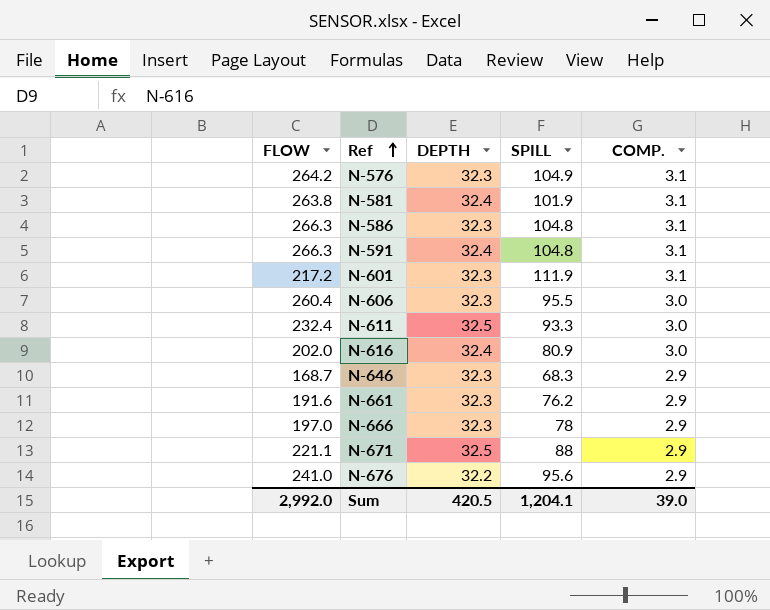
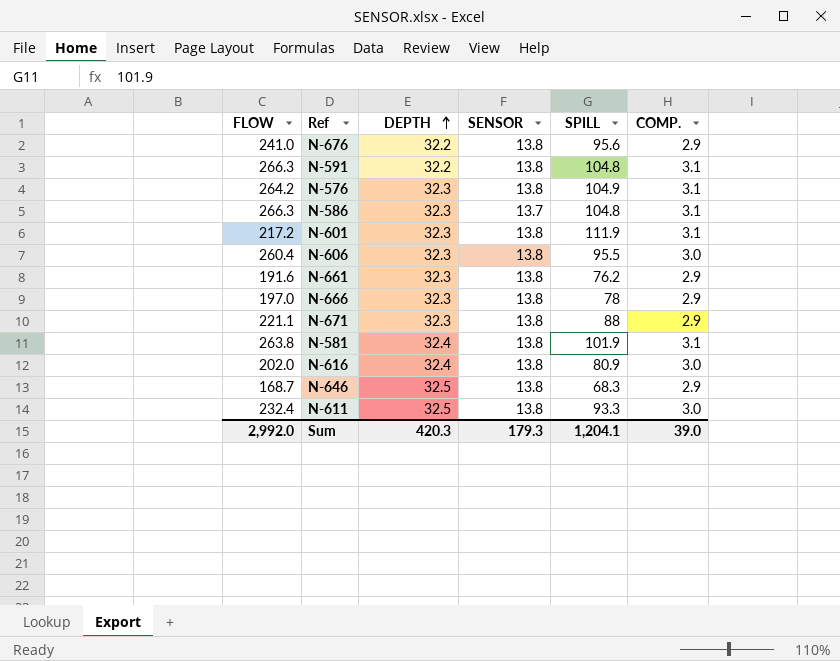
row order: Ref ascending -> DEPTH ascending
column SENSOR | position: none -> 4
N-591 | DEPTH: 32.4 -> 32.2
N-671 | DEPTH: 32.5 -> 32.3
N-646 | DEPTH: 32.3 -> 32.5
Sum | DEPTH: 420.5 -> 420.3

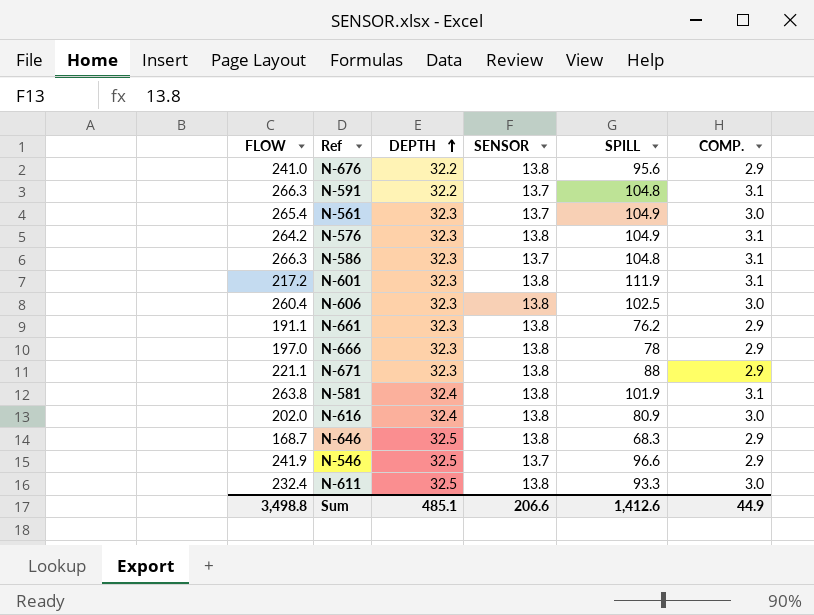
N-591 | SENSOR: 13.8 -> 13.7
row N-561: none -> 265.4 | 32.3 | 13.7 | 104.9 | 3.0
N-606 | SPILL: 95.5 -> 102.5
N-661 | FLOW: 191.6 -> 191.1
row N-546: none -> 241.9 | 32.5 | 13.7 | 96.6 | 2.9
Sum | FLOW: 2,992.0 -> 3,498.8
Sum | DEPTH: 420.3 -> 485.1
Sum | SENSOR: 179.3 -> 206.6
Sum | SPILL: 1,204.1 -> 1,412.6
Sum | COMP.: 39.0 -> 44.9

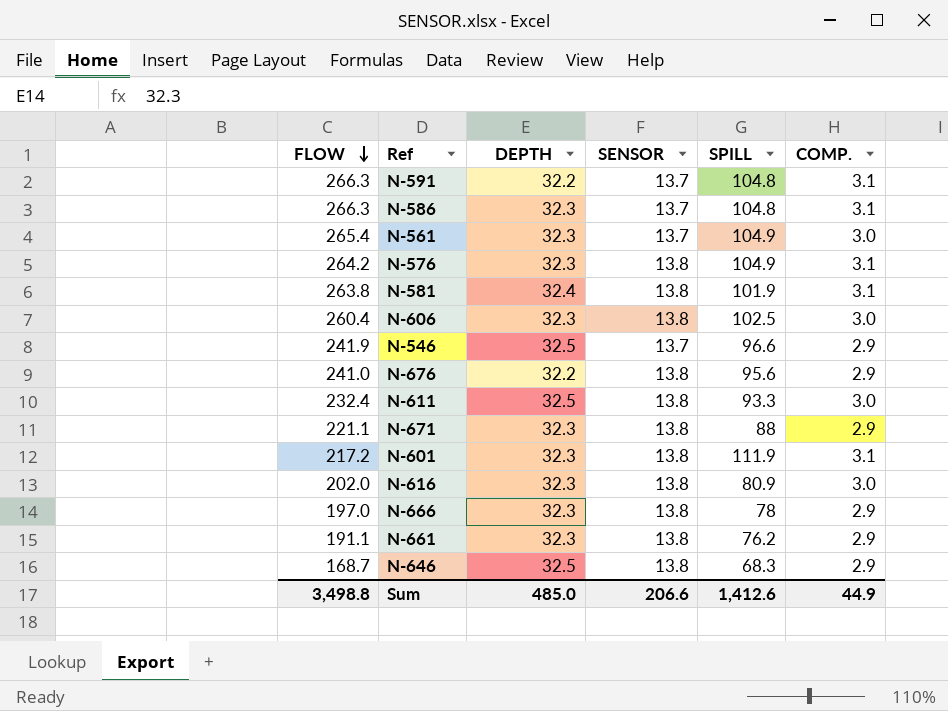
row order: DEPTH ascending -> FLOW descending
N-616 | DEPTH: 32.4 -> 32.3
Sum | DEPTH: 485.1 -> 485.0

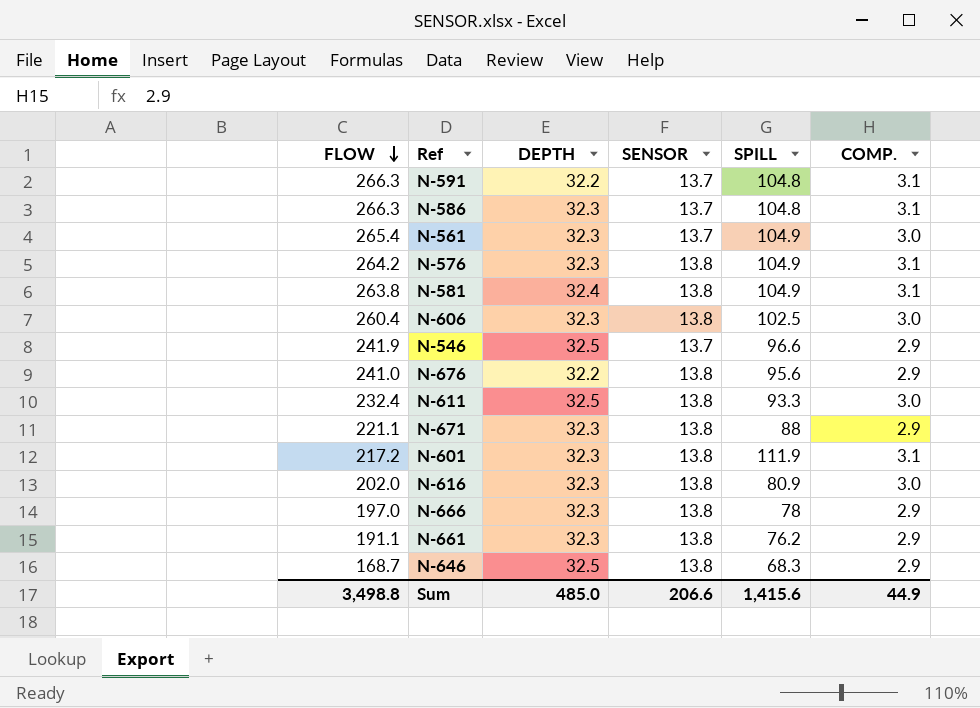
N-581 | SPILL: 101.9 -> 104.9
Sum | SPILL: 1,412.6 -> 1,415.6

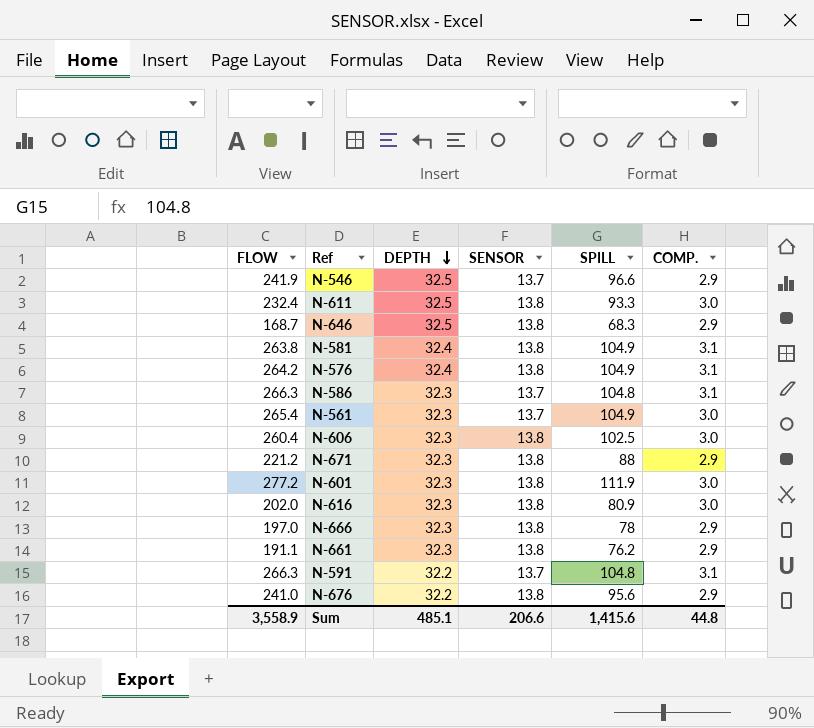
row order: FLOW descending -> DEPTH descending
N-576 | DEPTH: 32.3 -> 32.4
N-671 | FLOW: 221.1 -> 221.2
N-601 | FLOW: 217.2 -> 277.2
N-601 | COMP.: 3.1 -> 3.0
Sum | FLOW: 3,498.8 -> 3,558.9
Sum | DEPTH: 485.0 -> 485.1
Sum | COMP.: 44.9 -> 44.8

